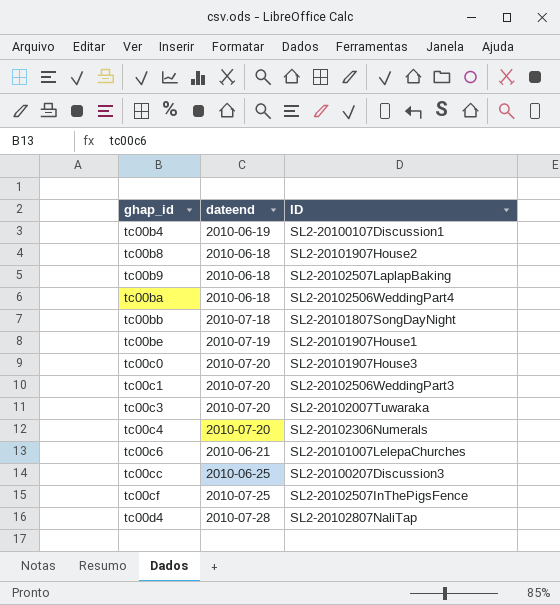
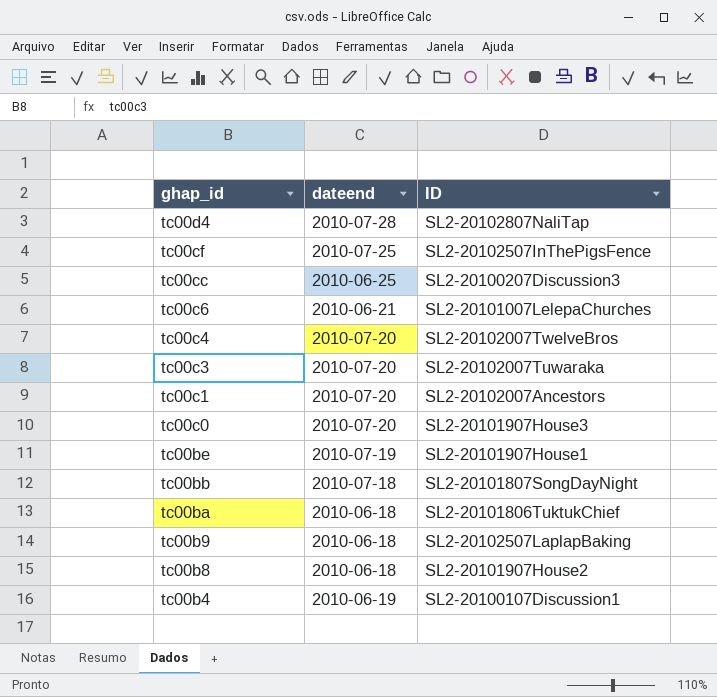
row order: ghap_id ascending -> ghap_id descending
tc00c4 | ID: SL2-20102306Numerals -> SL2-20102007TwelveBros
tc00c1 | ID: SL2-20102506WeddingPart3 -> SL2-20102007Ancestors
tc00ba | ID: SL2-20102506WeddingPart4 -> SL2-20101806TuktukChief

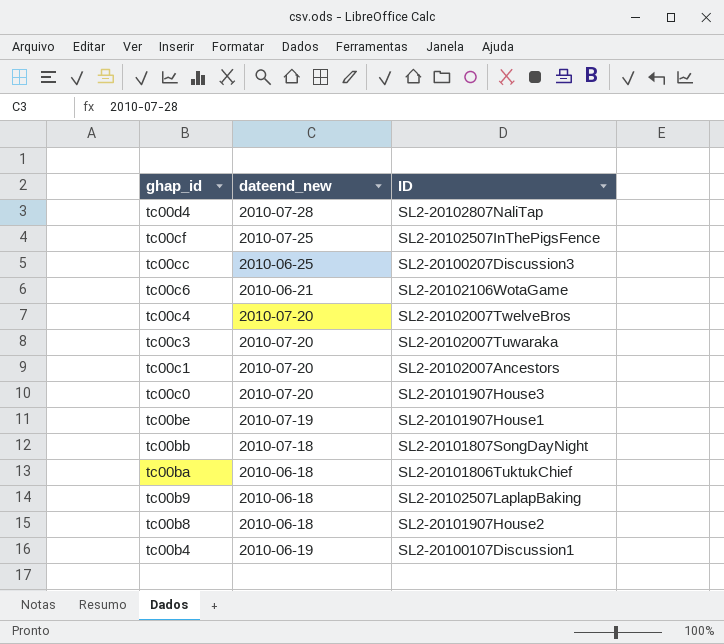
column name: dateend -> dateend_new
tc00c6 | ID: SL2-20101007LelepaChurches -> SL2-20102106WotaGame

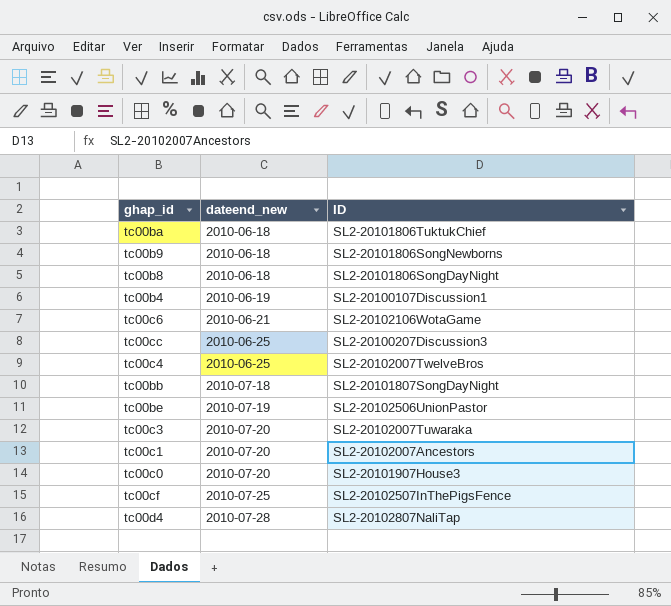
row order: ghap_id descending -> dateend_new ascending
tc00b9 | ID: SL2-20102507LaplapBaking -> SL2-20101806SongNewborns
tc00b8 | ID: SL2-20101907House2 -> SL2-20101806SongDayNight
tc00c4 | dateend_new: 2010-07-20 -> 2010-06-25
tc00be | ID: SL2-20101907House1 -> SL2-20102506UnionPastor

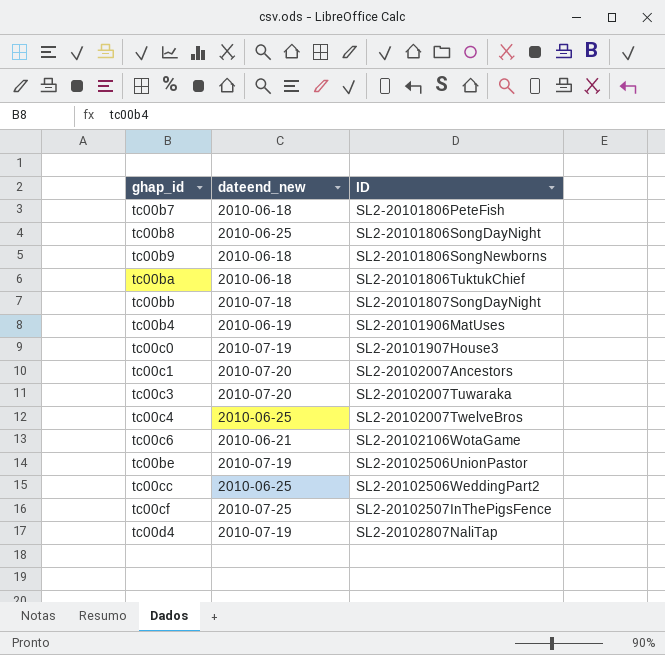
row order: dateend_new ascending -> ID ascending
row tc00b7: none -> 2010-06-18 | SL2-20101806PeteFish
tc00b8 | dateend_new: 2010-06-18 -> 2010-06-25
tc00b4 | ID: SL2-20100107Discussion1 -> SL2-20101906MatUses
tc00c0 | dateend_new: 2010-07-20 -> 2010-07-19
tc00cc | ID: SL2-20100207Discussion3 -> SL2-20102506WeddingPart2
tc00d4 | dateend_new: 2010-07-28 -> 2010-07-19

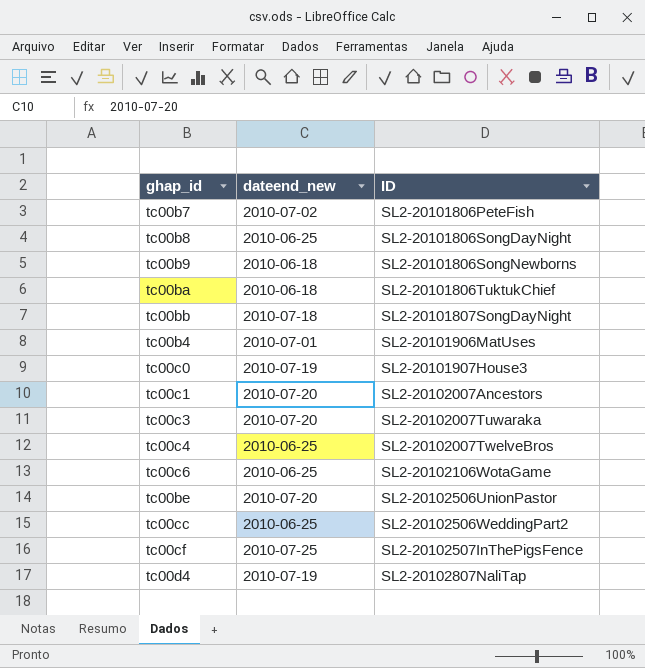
tc00b7 | dateend_new: 2010-06-18 -> 2010-07-02
tc00b4 | dateend_new: 2010-06-19 -> 2010-07-01
tc00c6 | dateend_new: 2010-06-21 -> 2010-06-25
tc00be | dateend_new: 2010-07-19 -> 2010-07-20

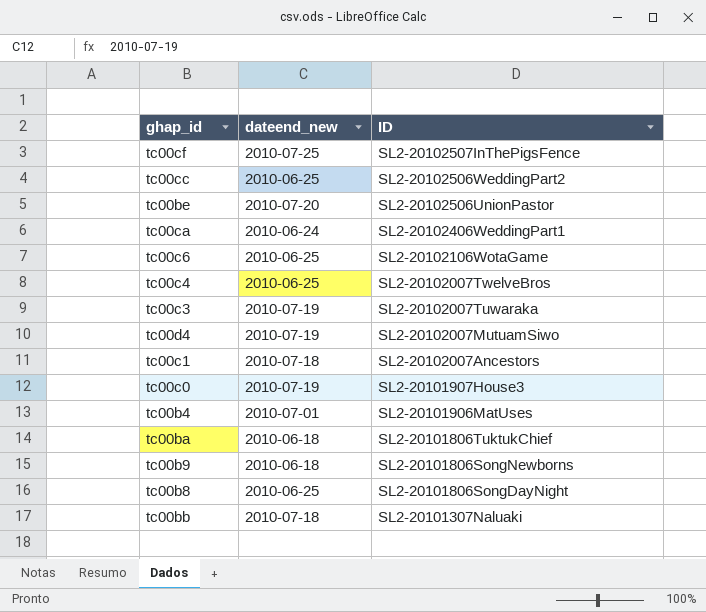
row order: ID ascending -> ID descending
row tc00b7: 2010-07-02 | SL2-20101806PeteFish -> none
row tc00ca: none -> 2010-06-24 | SL2-20102406WeddingPart1
tc00c3 | dateend_new: 2010-07-20 -> 2010-07-19
tc00d4 | ID: SL2-20102807NaliTap -> SL2-20102007MutuamSiwo
tc00c1 | dateend_new: 2010-07-20 -> 2010-07-18
tc00bb | ID: SL2-20101807SongDayNight -> SL2-20101307Naluaki

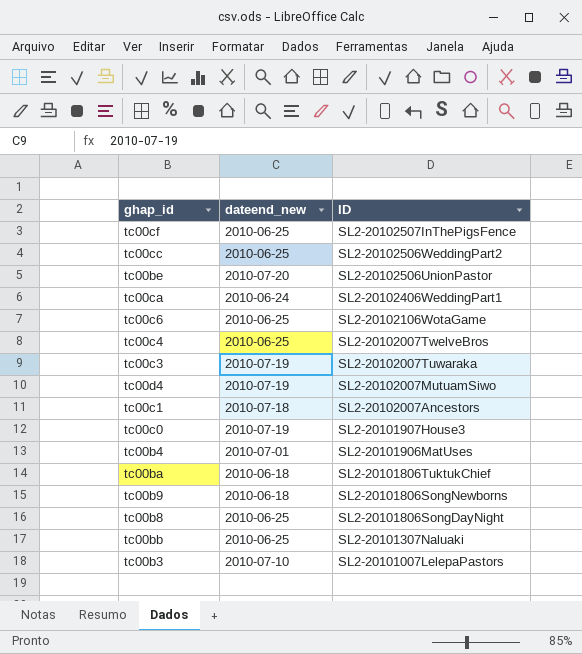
tc00cf | dateend_new: 2010-07-25 -> 2010-06-25
tc00bb | dateend_new: 2010-07-18 -> 2010-06-25
row tc00b3: none -> 2010-07-10 | SL2-20101007LelepaPastors

